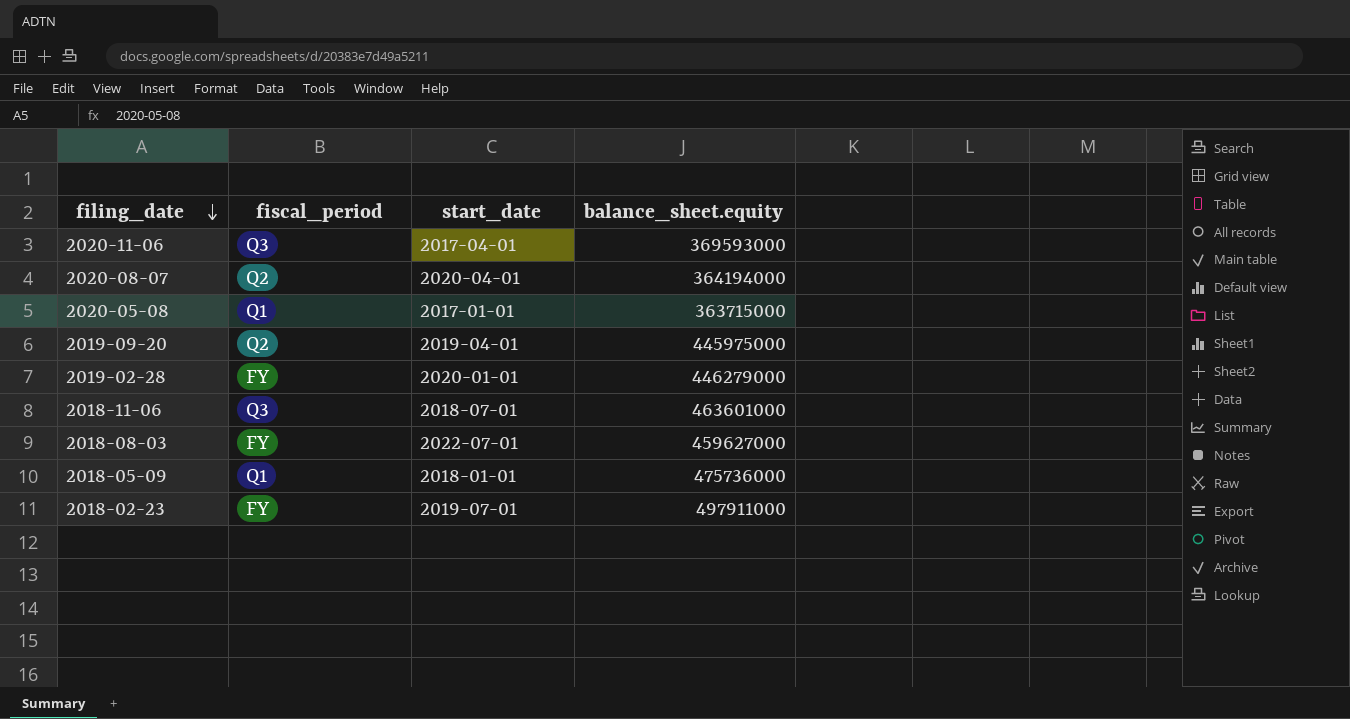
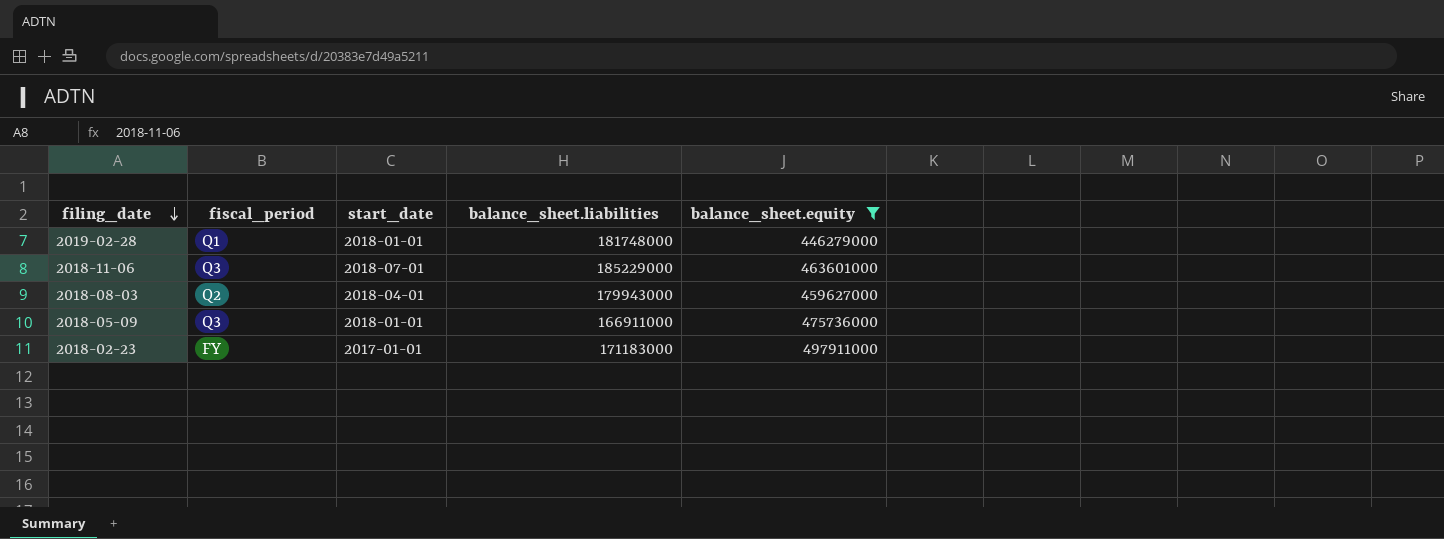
filter: none -> balance_sheet.equity >= 446279000
column balance_sheet.liabilities | position: none -> 4
2019-02-28 | fiscal_period: FY -> Q1
2019-02-28 | start_date: 2020-01-01 -> 2018-01-01
2018-08-03 | fiscal_period: FY -> Q2
2018-08-03 | start_date: 2022-07-01 -> 2018-04-01
2018-05-09 | fiscal_period: Q1 -> Q3
2018-02-23 | start_date: 2019-07-01 -> 2017-01-01

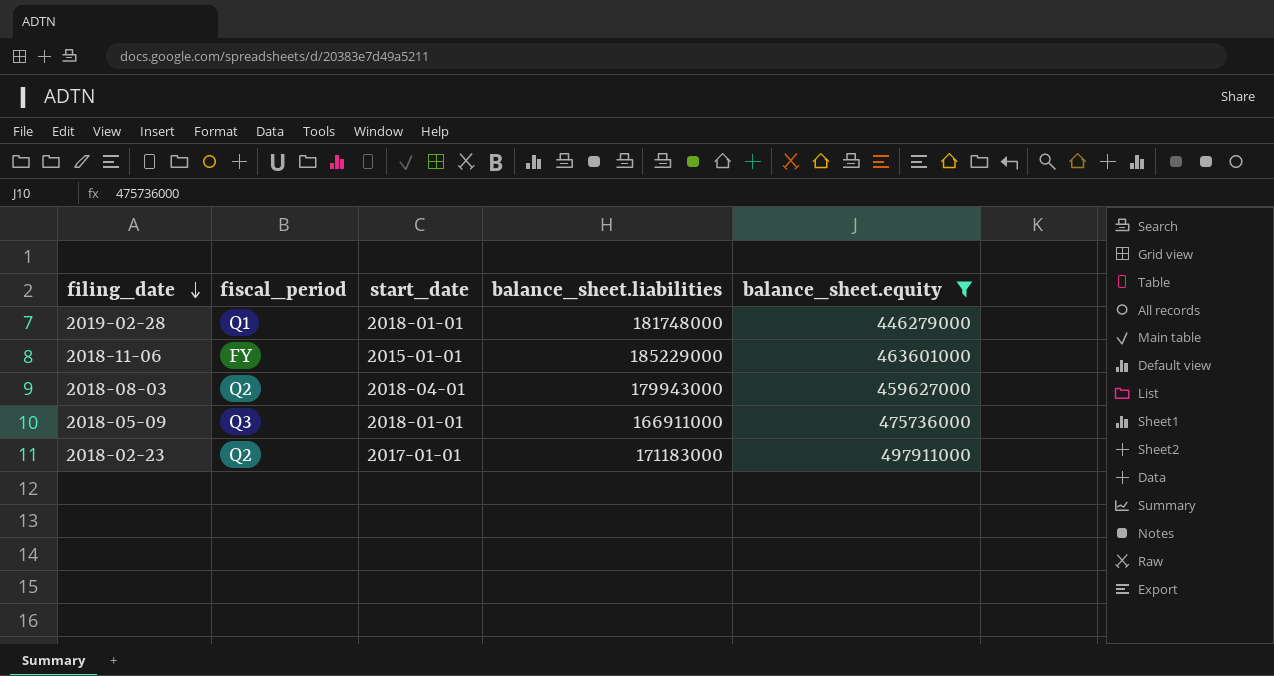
2018-11-06 | fiscal_period: Q3 -> FY
2018-11-06 | start_date: 2018-07-01 -> 2015-01-01
2018-02-23 | fiscal_period: FY -> Q2

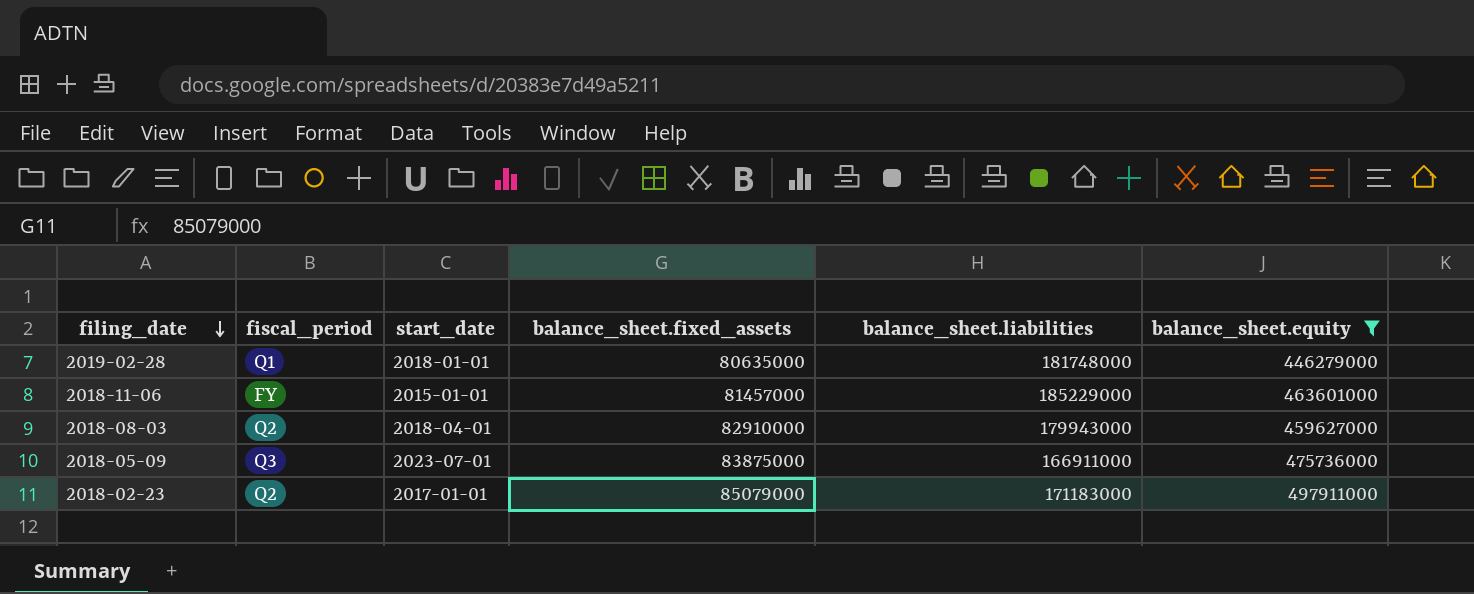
column balance_sheet.fixed_assets | position: none -> 4
2018-05-09 | start_date: 2018-01-01 -> 2023-07-01

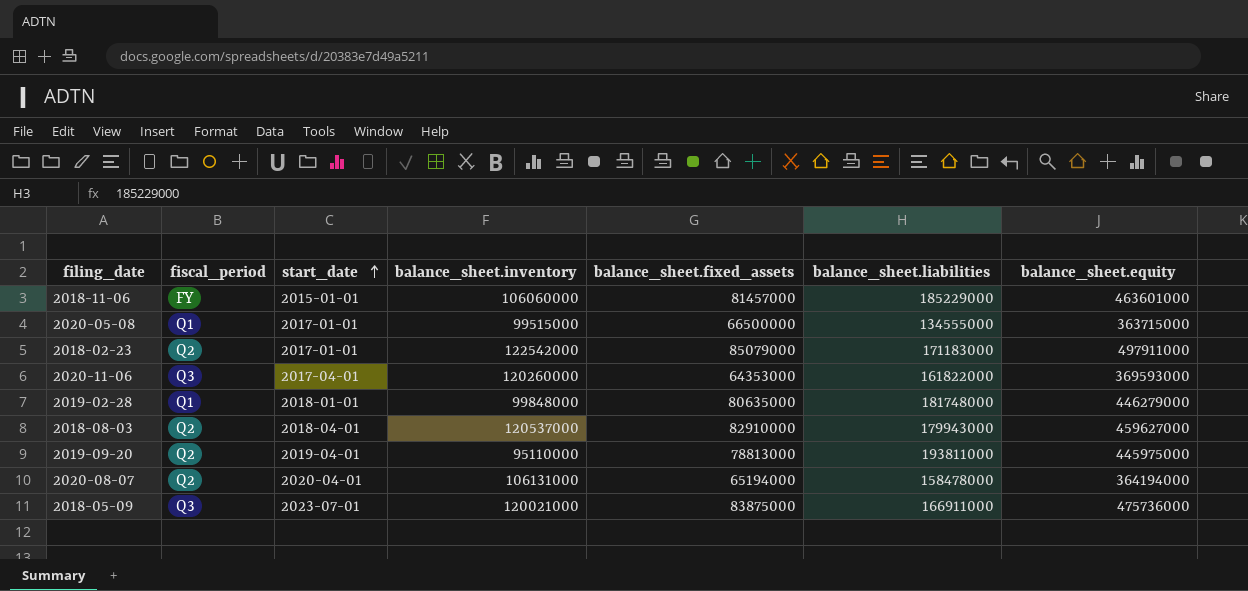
filter: balance_sheet.equity >= 446279000 -> none
row order: filing_date descending -> start_date ascending
column balance_sheet.inventory | position: none -> 4

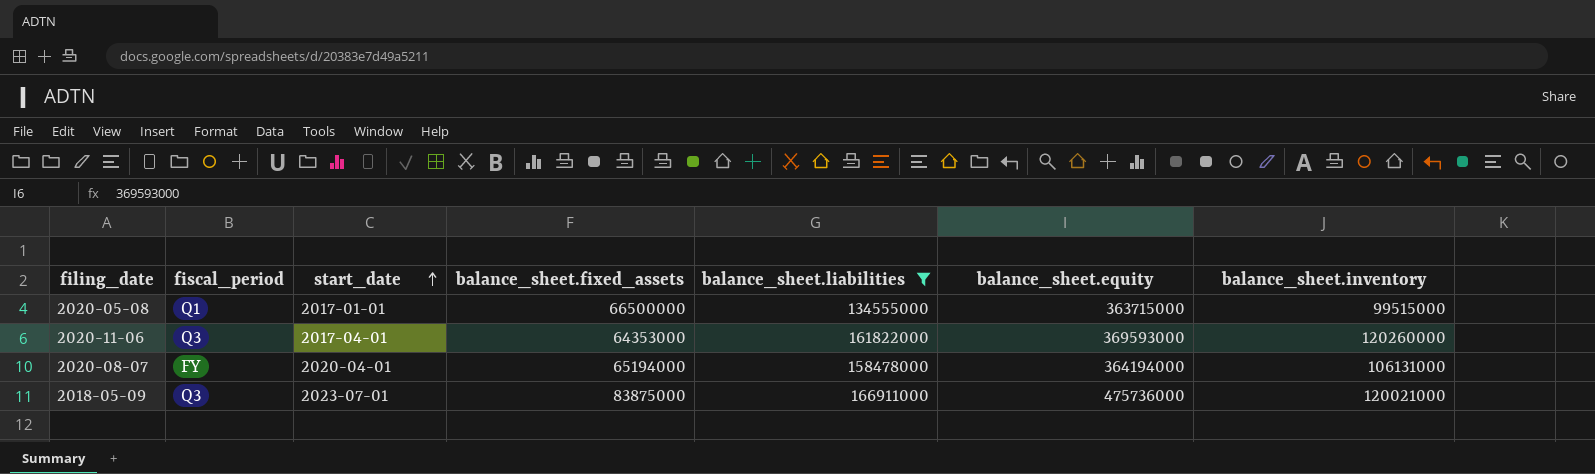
filter: none -> balance_sheet.liabilities <= 166911000
column balance_sheet.inventory | position: 4 -> 7
2020-08-07 | fiscal_period: Q2 -> FY

